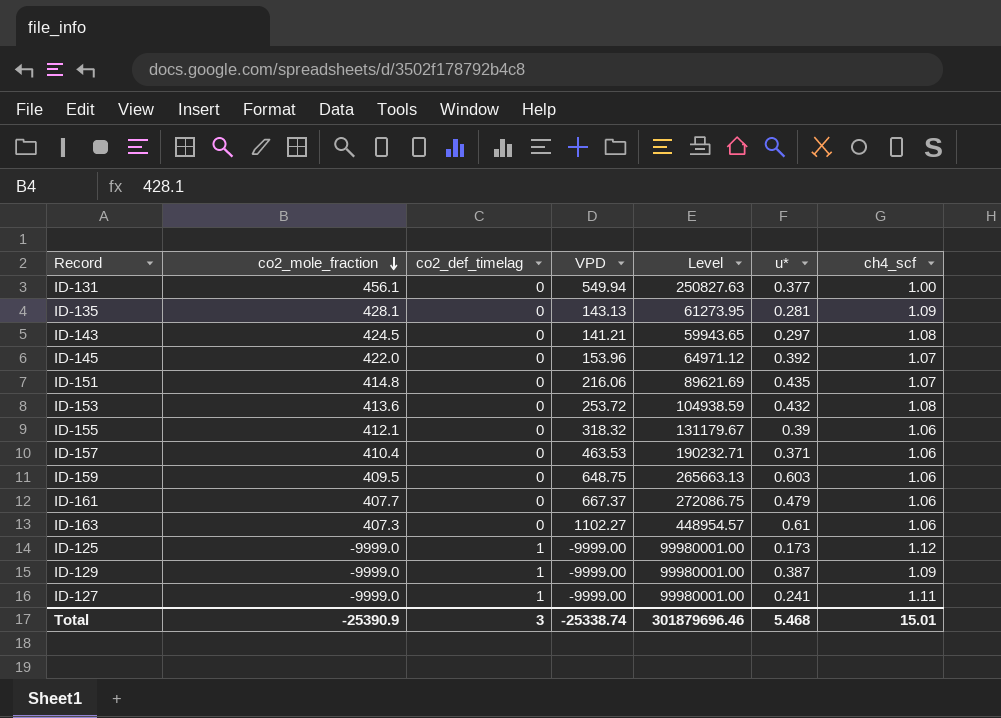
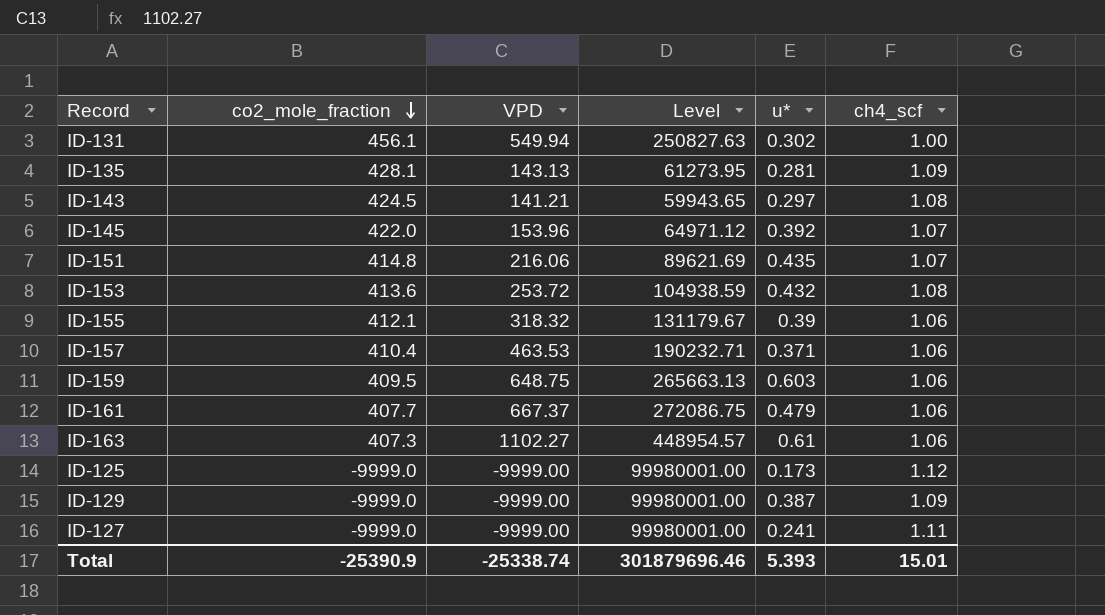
column co2_def_timelag | position: 3 -> none
ID-131 | u*: 0.377 -> 0.302
Total | u*: 5.468 -> 5.393

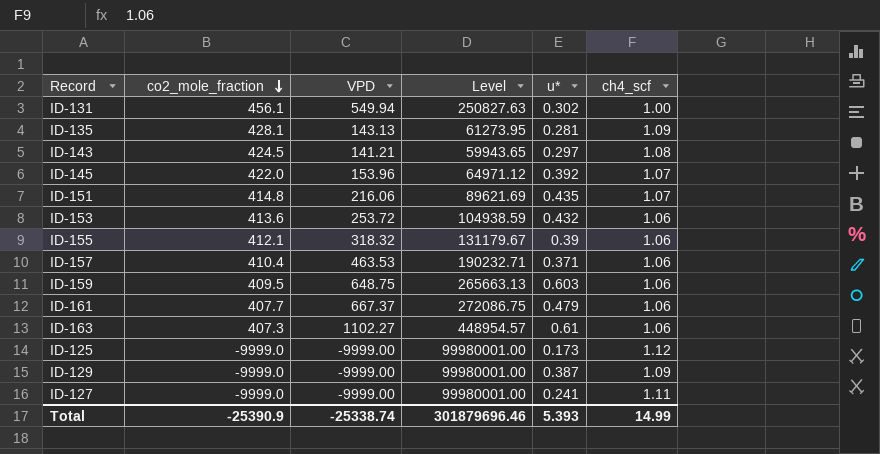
ID-153 | ch4_scf: 1.08 -> 1.06
Total | ch4_scf: 15.01 -> 14.99

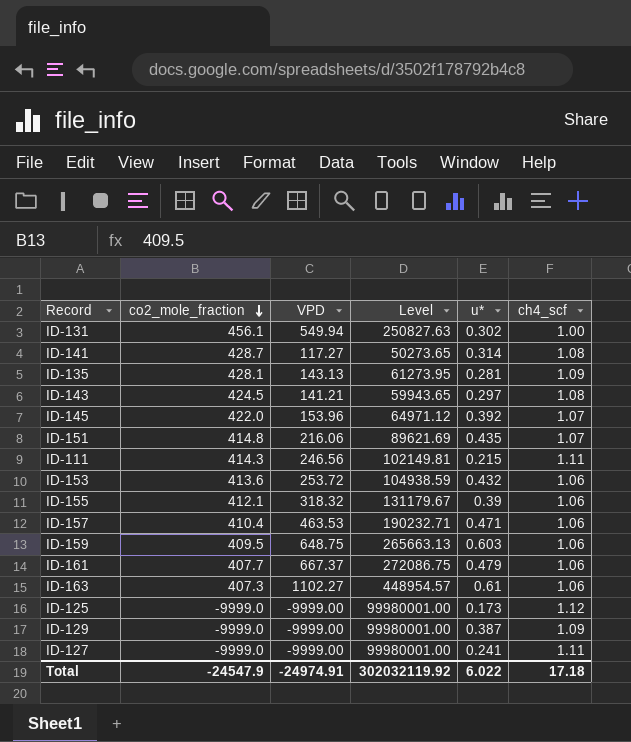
row ID-141: none -> 428.7 | 117.27 | 50273.65 | 0.314 | 1.08
row ID-111: none -> 414.3 | 246.56 | 102149.81 | 0.215 | 1.11
ID-157 | u*: 0.371 -> 0.471
Total | co2_mole_fraction: -25390.9 -> -24547.9
Total | VPD: -25338.74 -> -24974.91
Total | Level: 301879696.46 -> 302032119.92
Total | u*: 5.393 -> 6.022
Total | ch4_scf: 14.99 -> 17.18

